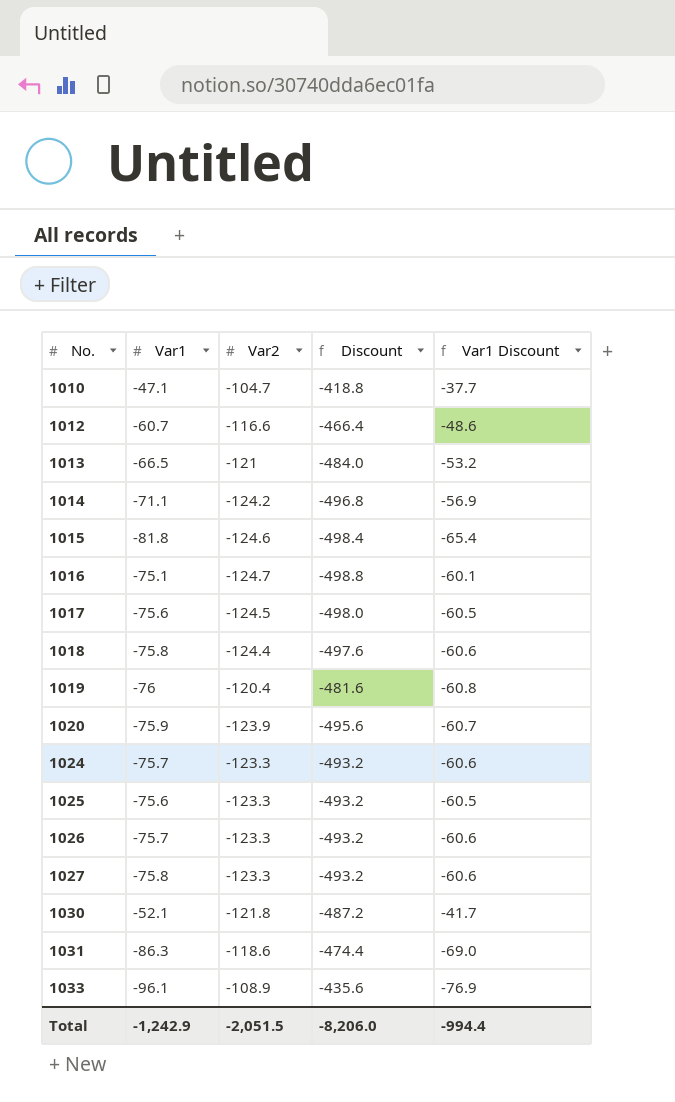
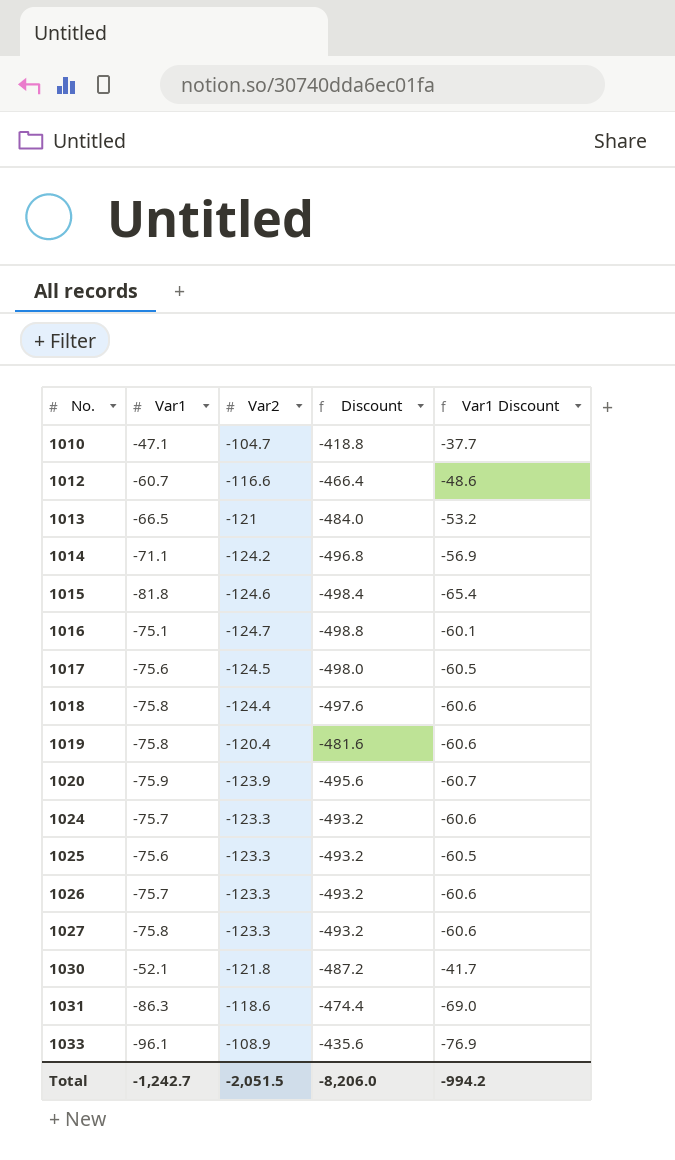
1019 | Var1: -76 -> -75.8
1019 | Var1 Discount: -60.8 -> -60.6
Total | Var1: -1,242.9 -> -1,242.7
Total | Var1 Discount: -994.4 -> -994.2

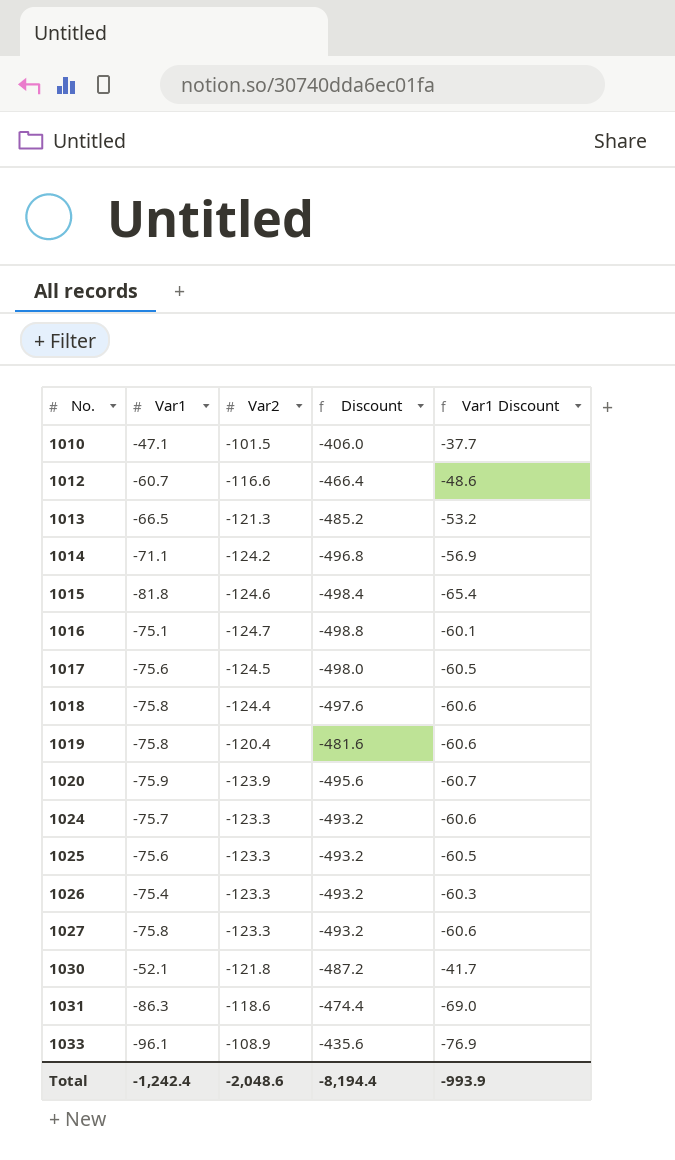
1010 | Var2: -104.7 -> -101.5
1010 | Discount: -418.8 -> -406.0
1013 | Var2: -121 -> -121.3
1013 | Discount: -484.0 -> -485.2
1026 | Var1: -75.7 -> -75.4
1026 | Var1 Discount: -60.6 -> -60.3
Total | Var1: -1,242.7 -> -1,242.4
Total | Var2: -2,051.5 -> -2,048.6
Total | Discount: -8,206.0 -> -8,194.4
Total | Var1 Discount: -994.2 -> -993.9

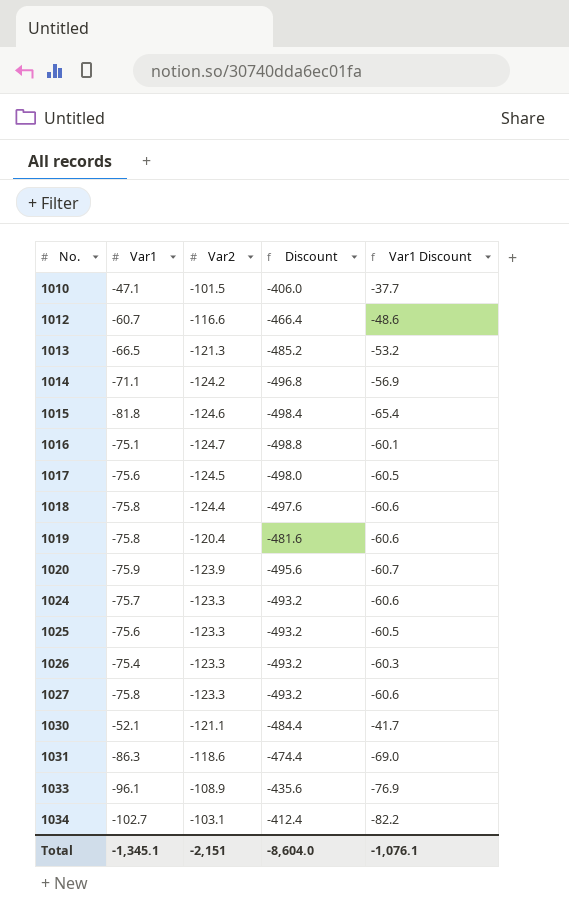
1030 | Var2: -121.8 -> -121.1
1030 | Discount: -487.2 -> -484.4
row 1034: none -> -102.7 | -103.1 | -412.4 | -82.2
Total | Var1: -1,242.4 -> -1,345.1
Total | Var2: -2,048.6 -> -2,151
Total | Discount: -8,194.4 -> -8,604.0
Total | Var1 Discount: -993.9 -> -1,076.1

